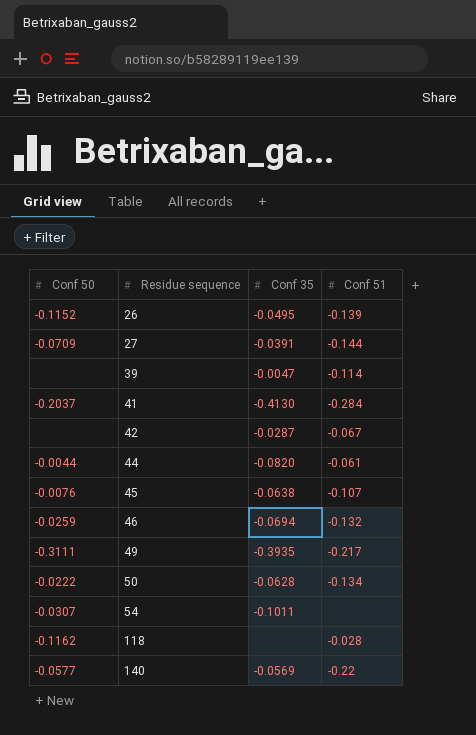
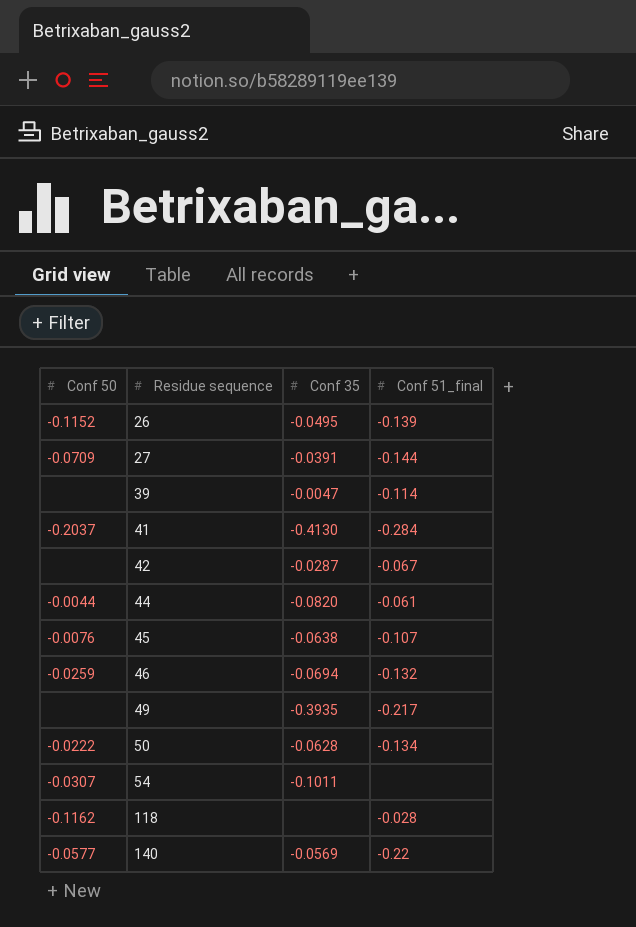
column name: Conf 51 -> Conf 51_final
49 | Conf 50: -0.3111 -> none

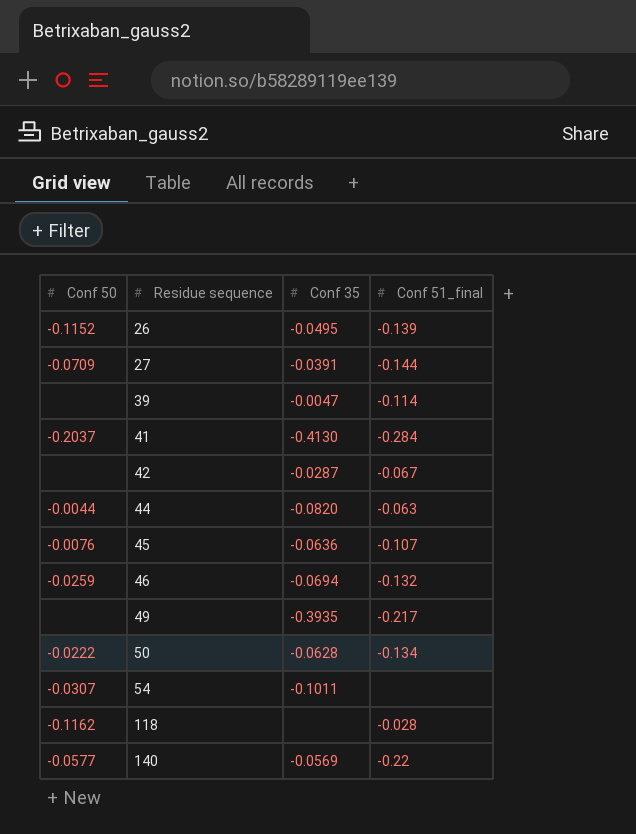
44 | Conf 51_final: -0.061 -> -0.063
45 | Conf 35: -0.0638 -> -0.0636

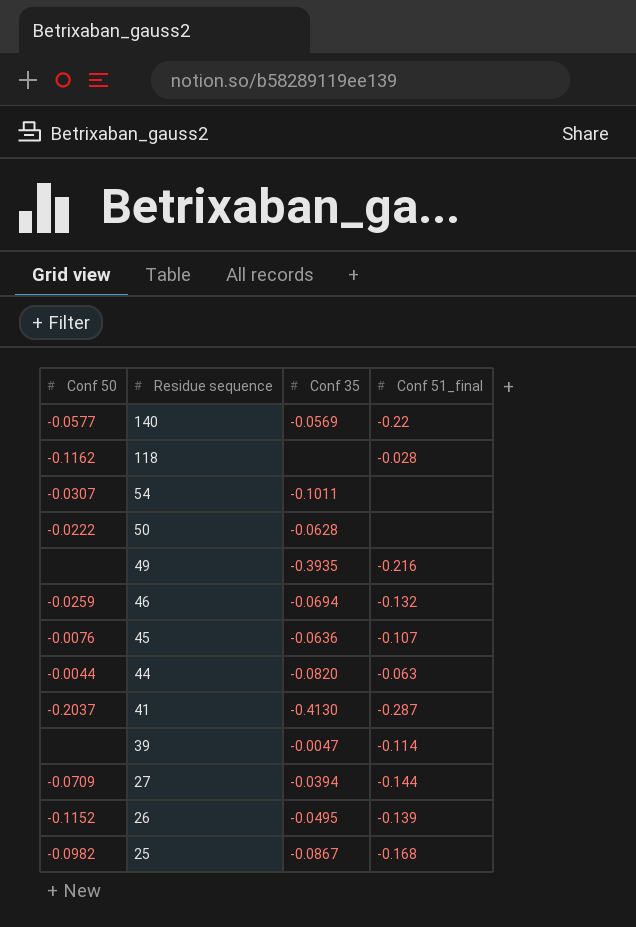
row order: Residue sequence ascending -> Residue sequence descending
row 42: none | -0.0287 | -0.067 -> none
50 | Conf 51_final: -0.134 -> none
49 | Conf 51_final: -0.217 -> -0.216
41 | Conf 51_final: -0.284 -> -0.287
27 | Conf 35: -0.0391 -> -0.0394
row 25: none -> -0.0982 | -0.0867 | -0.168

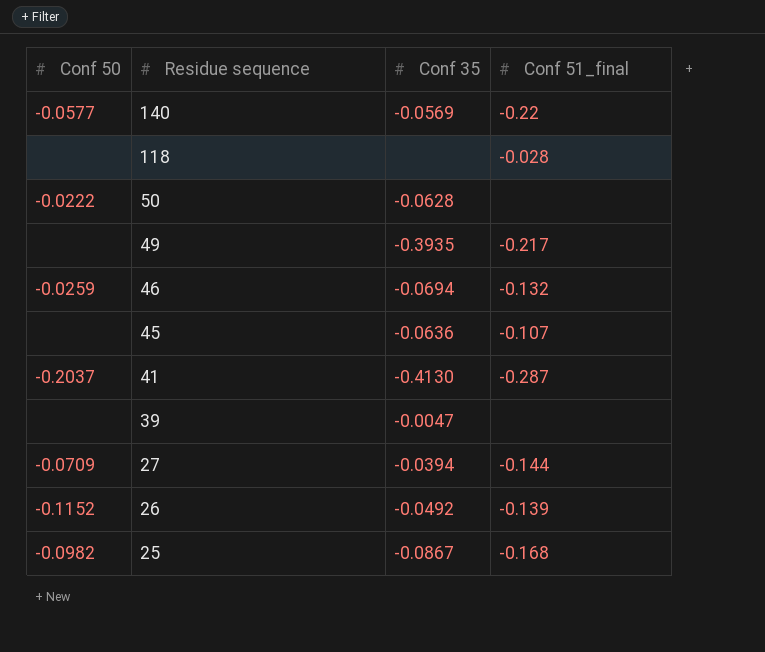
row 54: -0.0307 | -0.1011 | none -> none
row 44: -0.0044 | -0.0820 | -0.063 -> none
118 | Conf 50: -0.1162 -> none
49 | Conf 51_final: -0.216 -> -0.217
45 | Conf 50: -0.0076 -> none
39 | Conf 51_final: -0.114 -> none
26 | Conf 35: -0.0495 -> -0.0492

